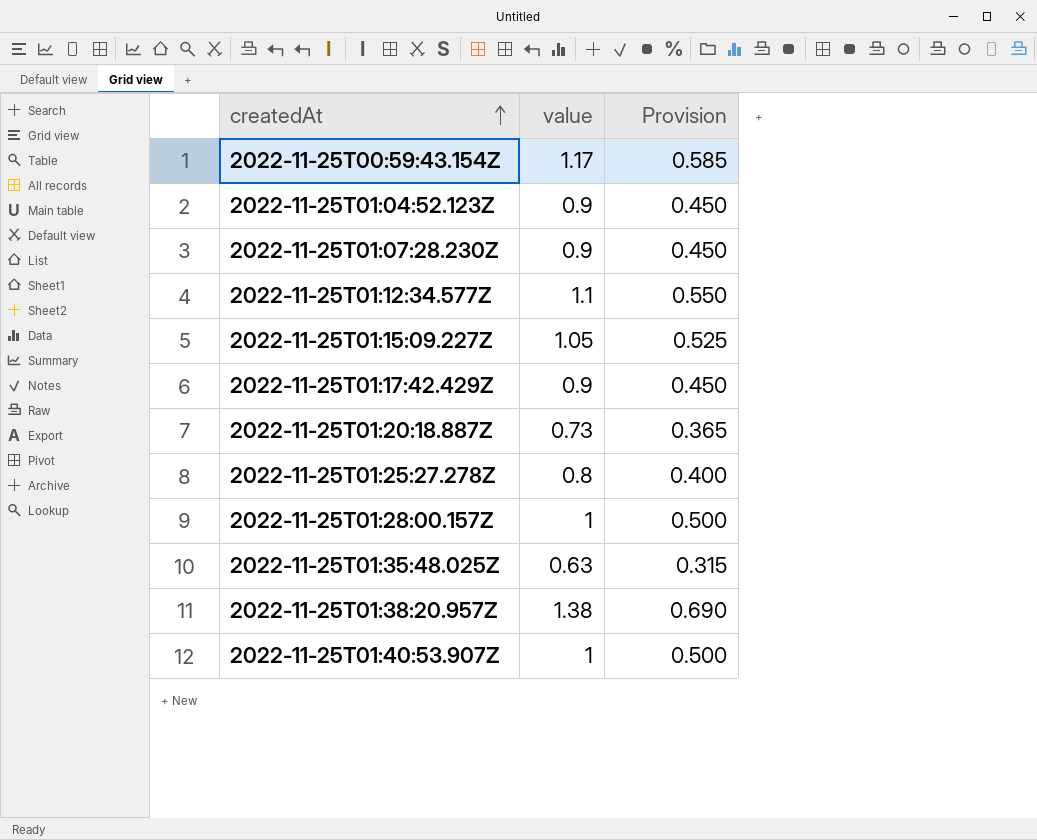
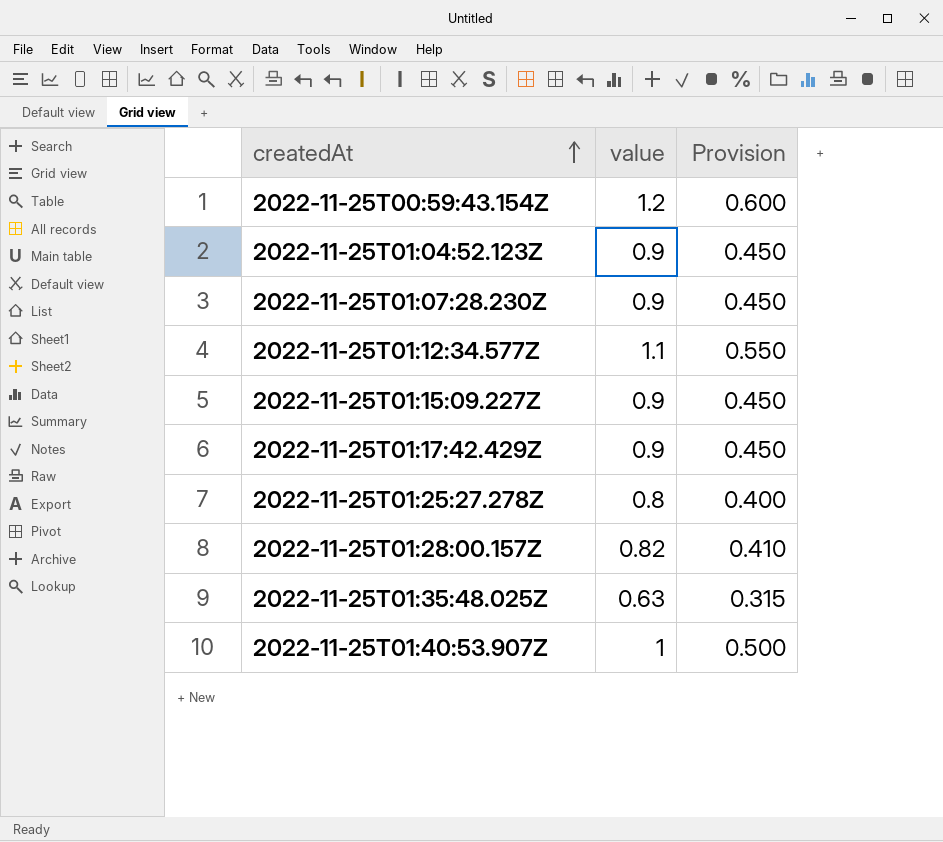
row 2022-11-25T01:20:18.887Z: 0.73 | 0.365 -> none
row 2022-11-25T01:38:20.957Z: 1.38 | 0.690 -> none
2022-11-25T00:59:43.154Z | value: 1.17 -> 1.2
2022-11-25T00:59:43.154Z | Provision: 0.585 -> 0.600
2022-11-25T01:15:09.227Z | value: 1.05 -> 0.9
2022-11-25T01:15:09.227Z | Provision: 0.525 -> 0.450
2022-11-25T01:28:00.157Z | value: 1 -> 0.82
2022-11-25T01:28:00.157Z | Provision: 0.500 -> 0.410

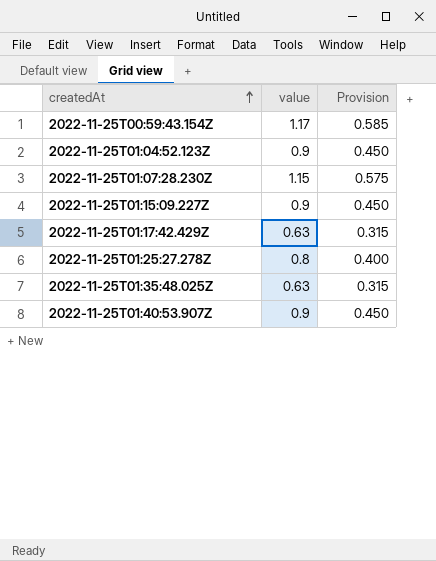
row 2022-11-25T01:12:34.577Z: 1.1 | 0.550 -> none
row 2022-11-25T01:28:00.157Z: 0.82 | 0.410 -> none
2022-11-25T00:59:43.154Z | value: 1.2 -> 1.17
2022-11-25T00:59:43.154Z | Provision: 0.600 -> 0.585
2022-11-25T01:07:28.230Z | value: 0.9 -> 1.15
2022-11-25T01:07:28.230Z | Provision: 0.450 -> 0.575
2022-11-25T01:17:42.429Z | value: 0.9 -> 0.63
2022-11-25T01:17:42.429Z | Provision: 0.450 -> 0.315
2022-11-25T01:40:53.907Z | value: 1 -> 0.9
2022-11-25T01:40:53.907Z | Provision: 0.500 -> 0.450

